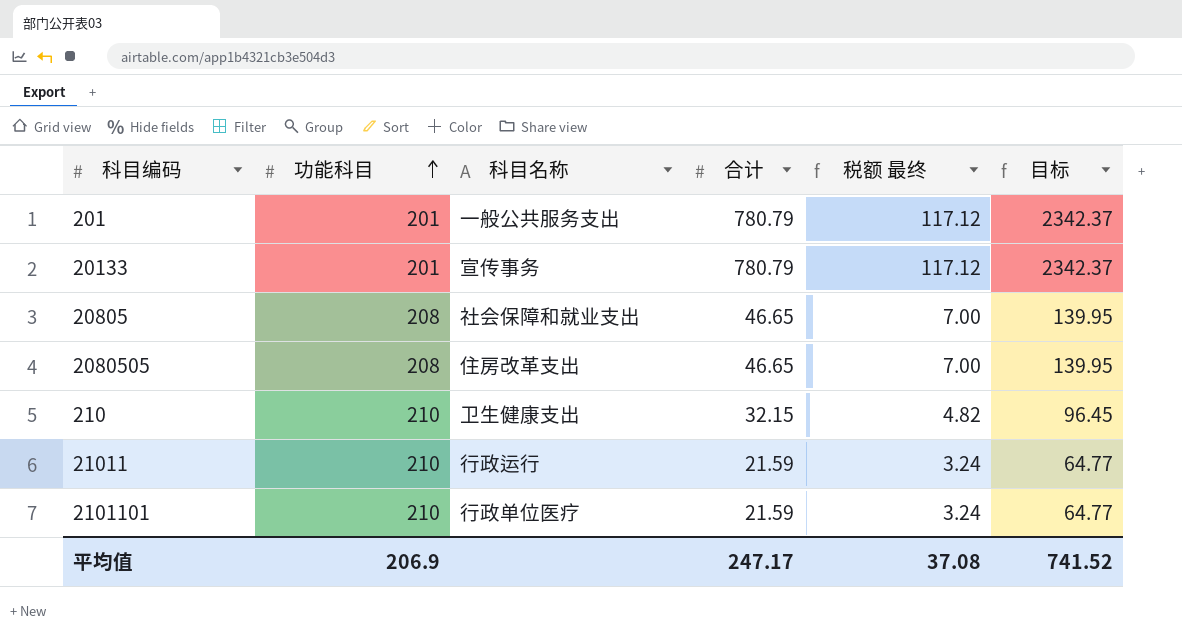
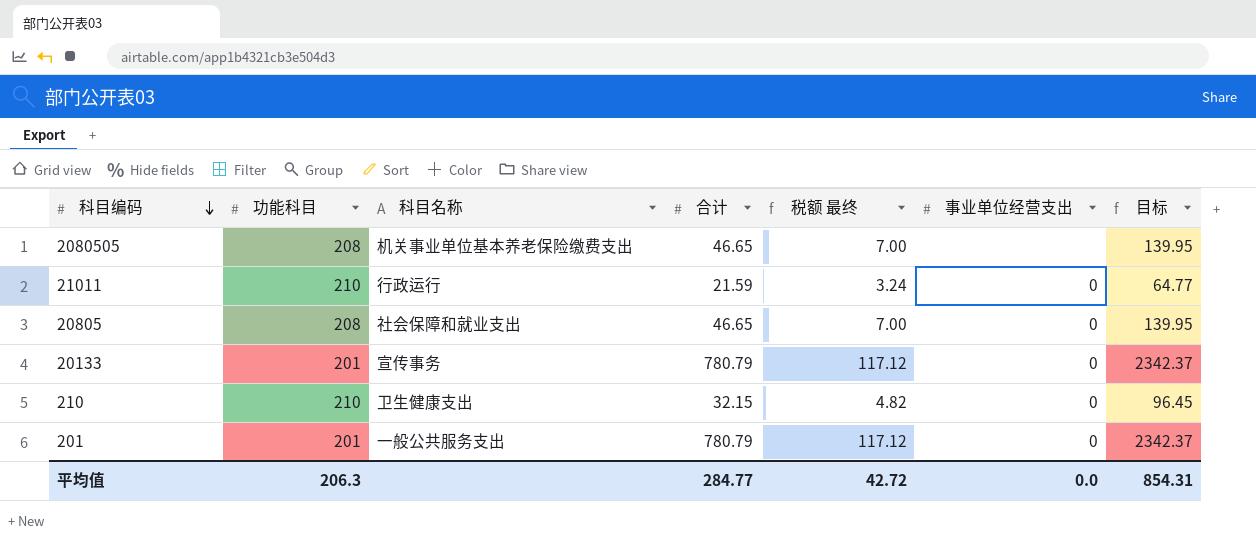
row order: 功能科目 ascending -> 科目编码 descending
column 事业单位经营支出 | position: none -> 6
row 2101101: 210 | 行政单位医疗 | 21.59 | 3.24 | 64.77 -> none
2080505 | 科目名称: 住房改革支出 -> 机关事业单位基本养老保险缴费支出
平均值 | 功能科目: 206.9 -> 206.3
平均值 | 合计: 247.17 -> 284.77
平均值 | 税额 最终: 37.08 -> 42.72
平均值 | 目标: 741.52 -> 854.31

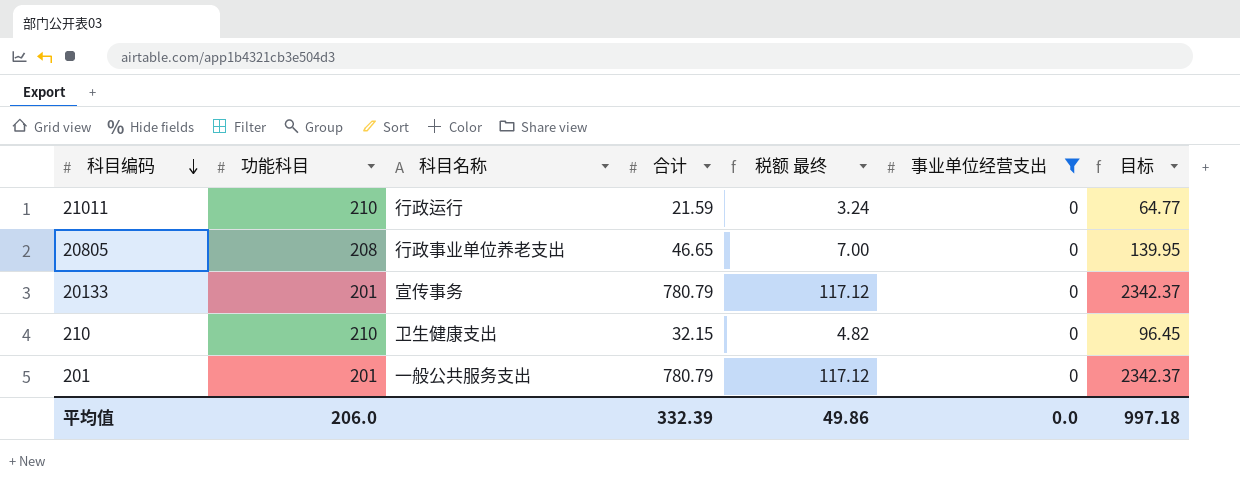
filter: none -> 事业单位经营支出 = 0
20805 | 科目名称: 社会保障和就业支出 -> 行政事业单位养老支出
平均值 | 功能科目: 206.3 -> 206.0
平均值 | 合计: 284.77 -> 332.39
平均值 | 税额 最终: 42.72 -> 49.86
平均值 | 目标: 854.31 -> 997.18

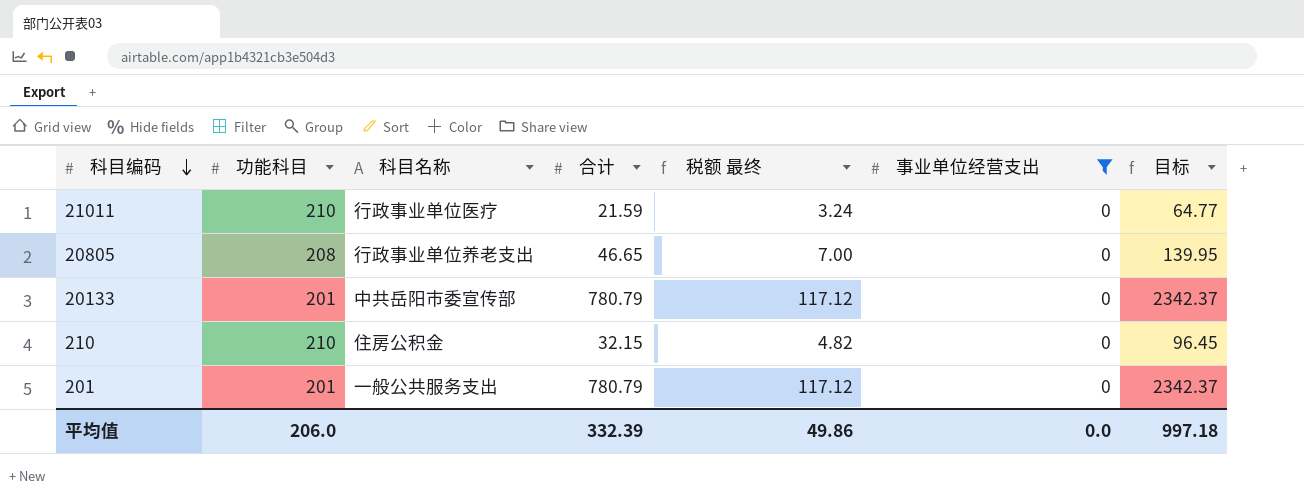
21011 | 科目名称: 行政运行 -> 行政事业单位医疗
20133 | 科目名称: 宣传事务 -> 中共岳阳市委宣传部
210 | 科目名称: 卫生健康支出 -> 住房公积金

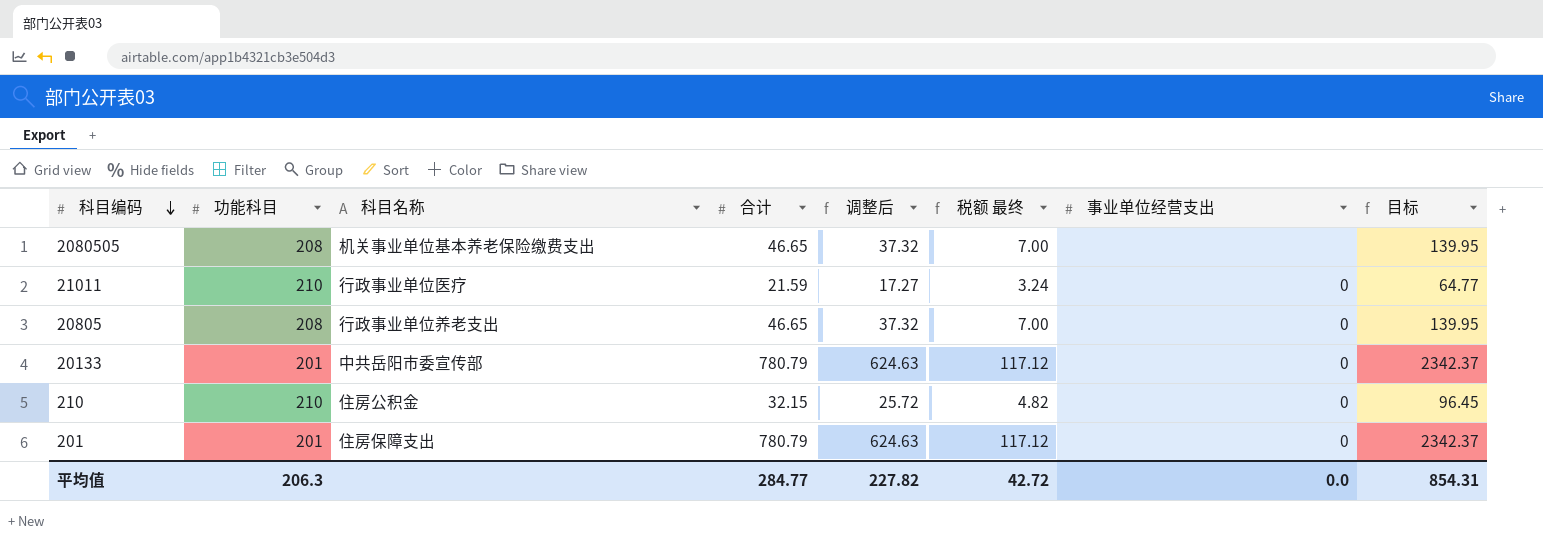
filter: 事业单位经营支出 = 0 -> none
column 调整后 | formula: none -> [合计] * 0.8
201 | 科目名称: 一般公共服务支出 -> 住房保障支出
平均值 | 功能科目: 206.0 -> 206.3
平均值 | 合计: 332.39 -> 284.77
平均值 | 税额 最终: 49.86 -> 42.72
平均值 | 目标: 997.18 -> 854.31

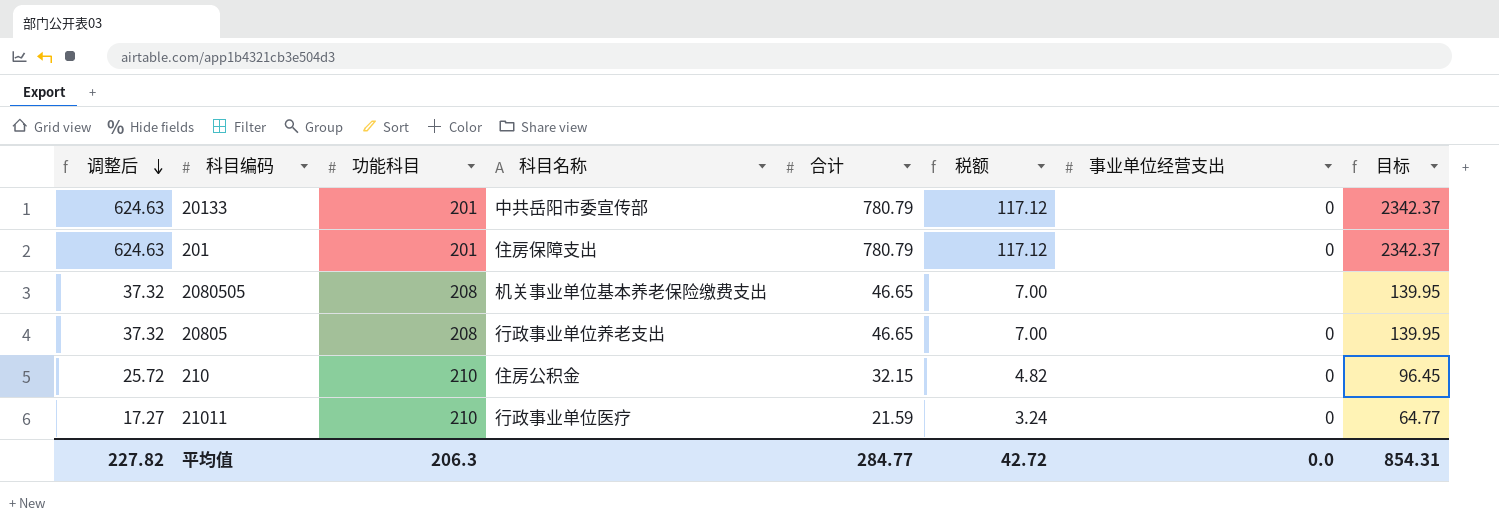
row order: 科目编码 descending -> 调整后 descending
column 调整后 | position: 5 -> 1
column name: 税额 最终 -> 税额

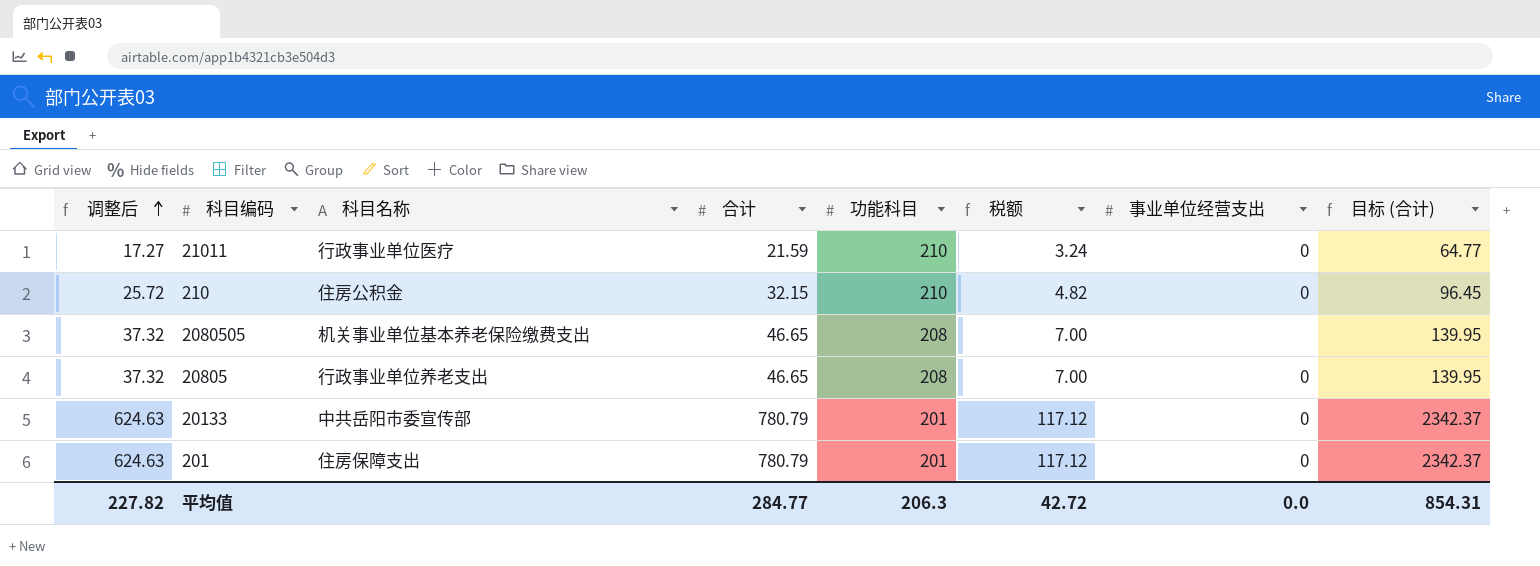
row order: 调整后 descending -> 调整后 ascending
column 功能科目 | position: 3 -> 5
column name: 目标 -> 目标 (合计)

